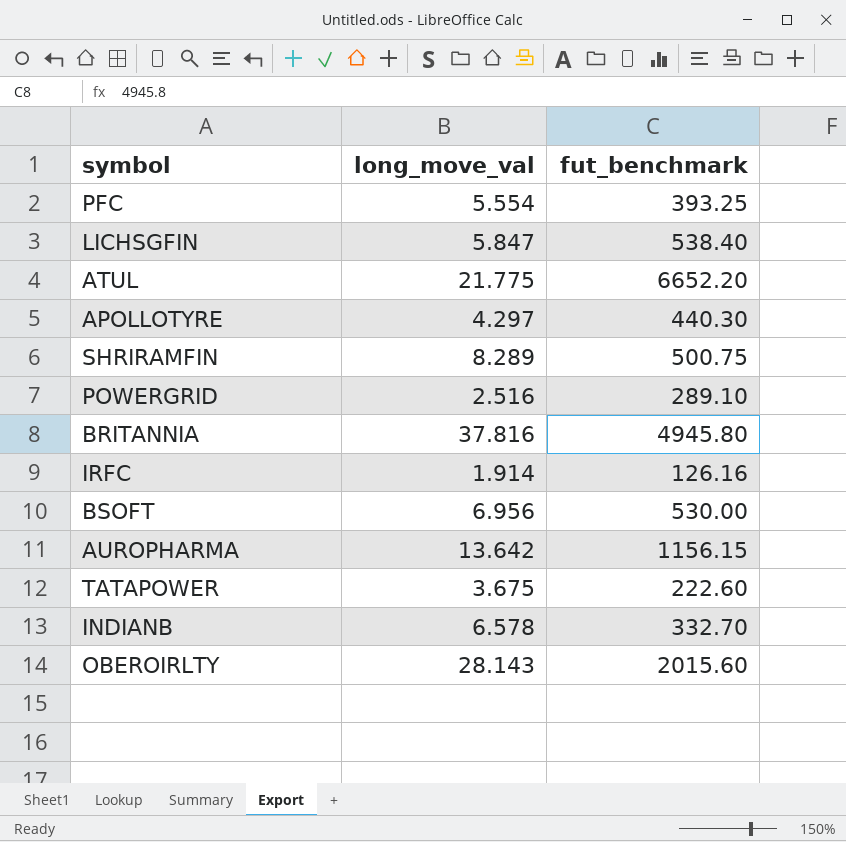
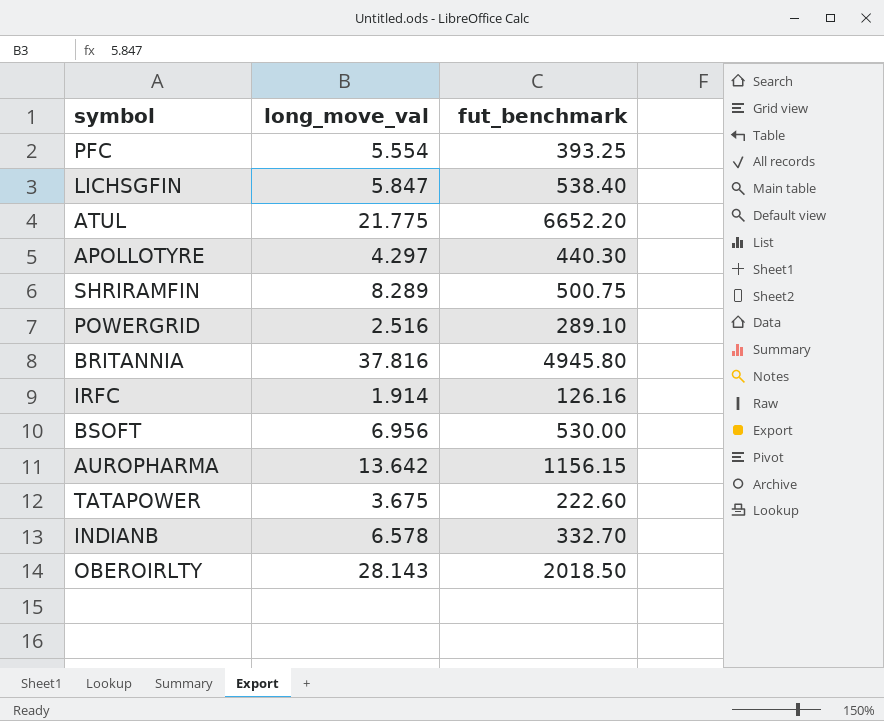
OBEROIRLTY | fut_benchmark: 2015.60 -> 2018.50

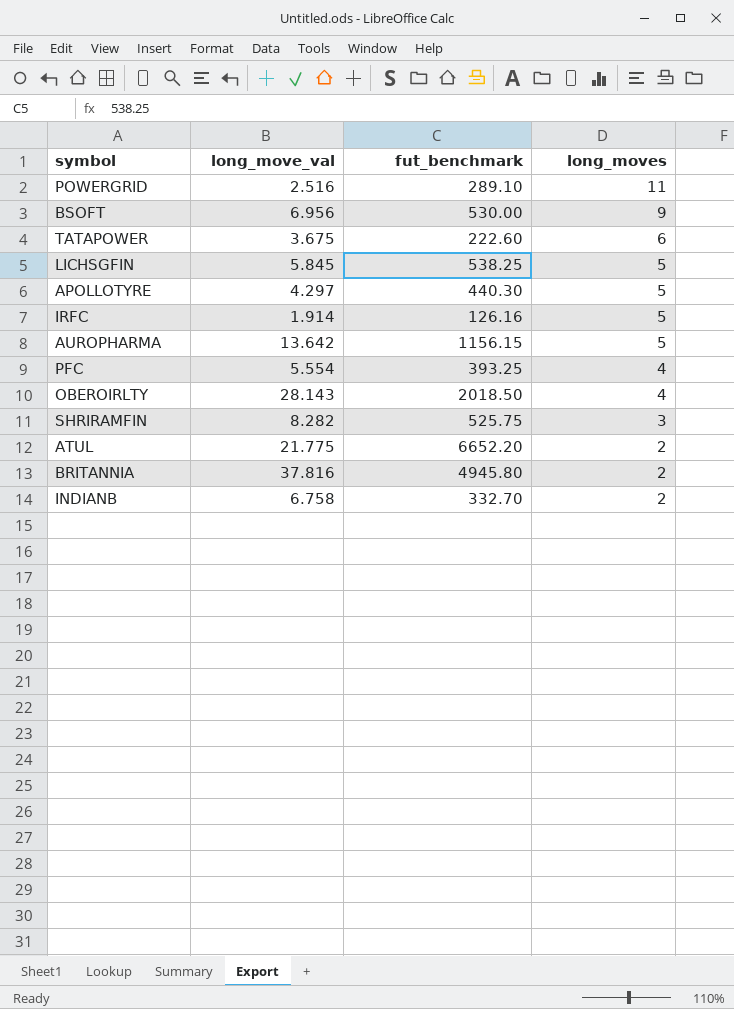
row order: none -> long_moves descending
column long_moves | position: none -> 4
LICHSGFIN | long_move_val: 5.847 -> 5.845
LICHSGFIN | fut_benchmark: 538.40 -> 538.25
SHRIRAMFIN | long_move_val: 8.289 -> 8.282
SHRIRAMFIN | fut_benchmark: 500.75 -> 525.75
INDIANB | long_move_val: 6.578 -> 6.758

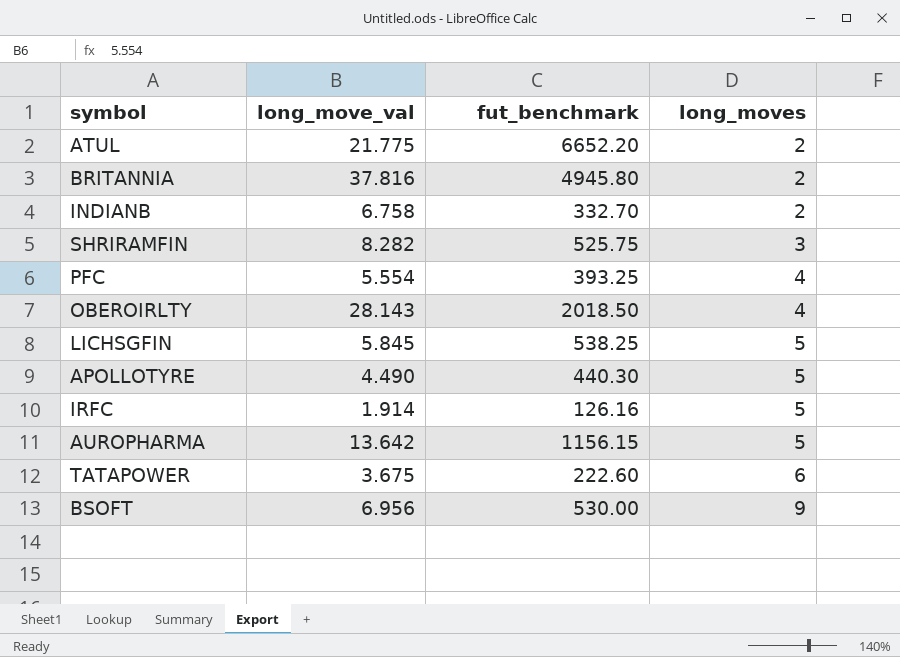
row order: long_moves descending -> long_moves ascending
row POWERGRID: 2.516 | 289.10 | 11 -> none
APOLLOTYRE | long_move_val: 4.297 -> 4.490

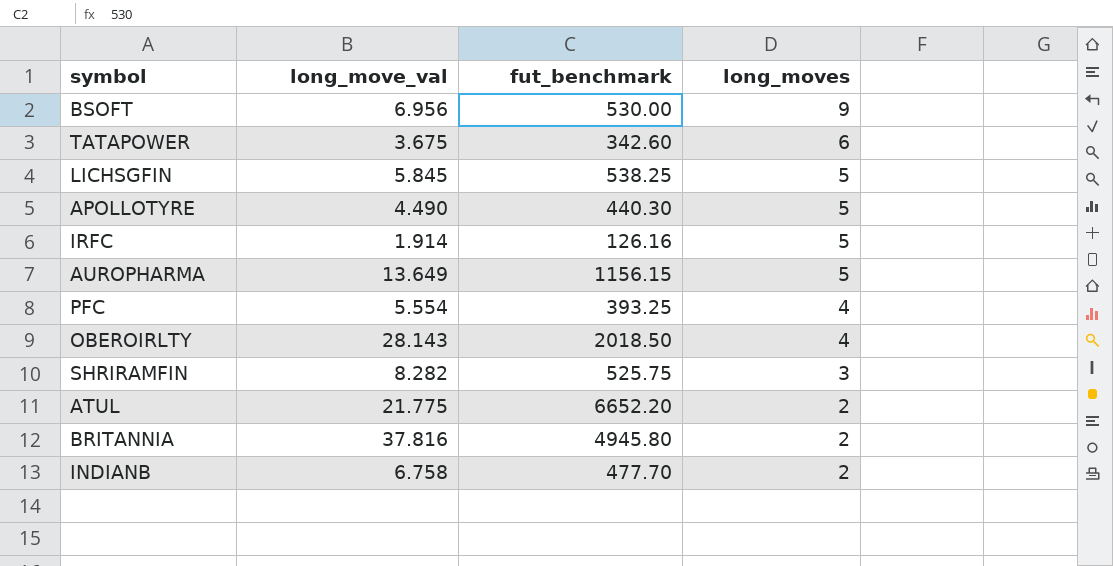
row order: long_moves ascending -> long_moves descending
TATAPOWER | fut_benchmark: 222.60 -> 342.60
AUROPHARMA | long_move_val: 13.642 -> 13.649
INDIANB | fut_benchmark: 332.70 -> 477.70

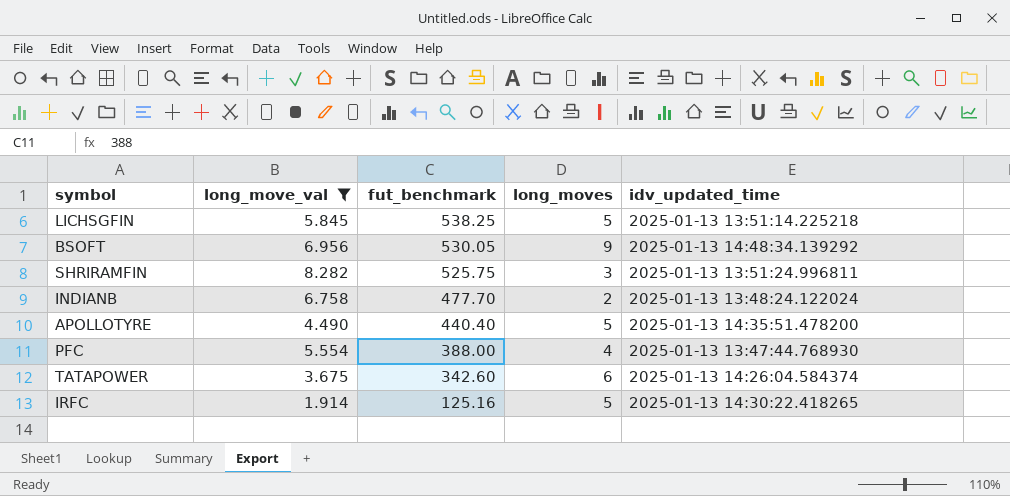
filter: none -> long_move_val <= 8.282
row order: long_moves descending -> fut_benchmark descending
column idv_updated_time | position: none -> 5
BSOFT | fut_benchmark: 530.00 -> 530.05
APOLLOTYRE | fut_benchmark: 440.30 -> 440.40
PFC | fut_benchmark: 393.25 -> 388.00
IRFC | fut_benchmark: 126.16 -> 125.16

